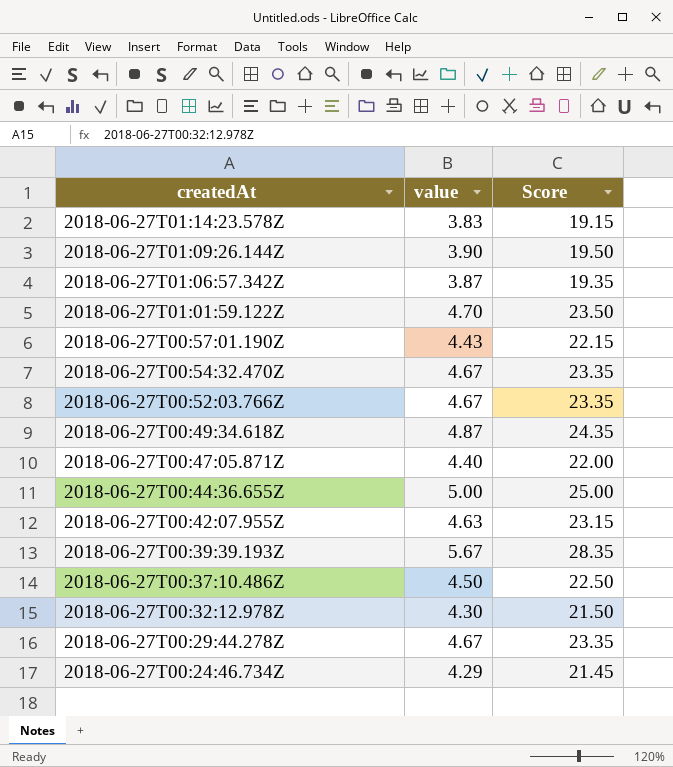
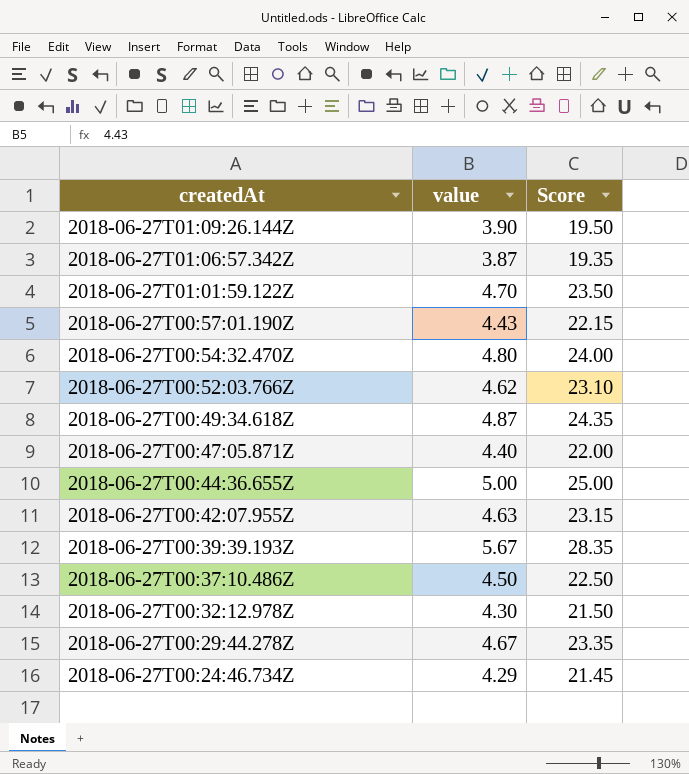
row 2018-06-27T01:14:23.578Z: 3.83 | 19.15 -> none
2018-06-27T00:54:32.470Z | value: 4.67 -> 4.80
2018-06-27T00:54:32.470Z | Score: 23.35 -> 24.00
2018-06-27T00:52:03.766Z | value: 4.67 -> 4.62
2018-06-27T00:52:03.766Z | Score: 23.35 -> 23.10

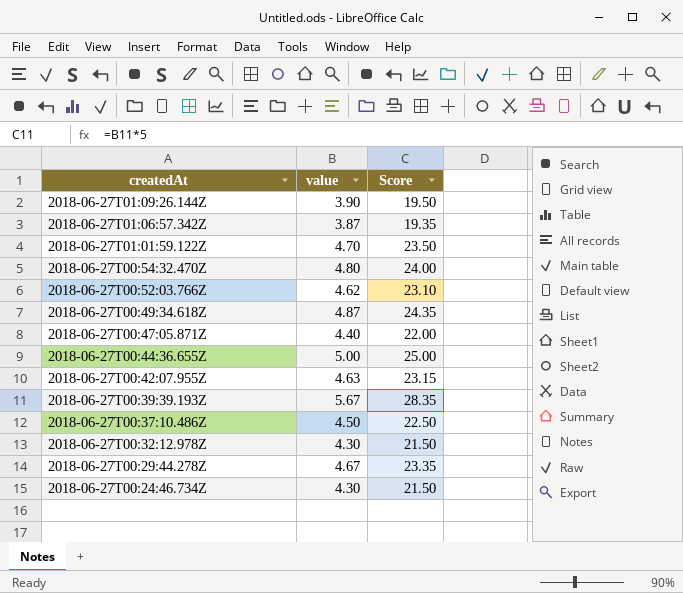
row 2018-06-27T00:57:01.190Z: 4.43 | 22.15 -> none
2018-06-27T00:24:46.734Z | value: 4.29 -> 4.30
2018-06-27T00:24:46.734Z | Score: 21.45 -> 21.50

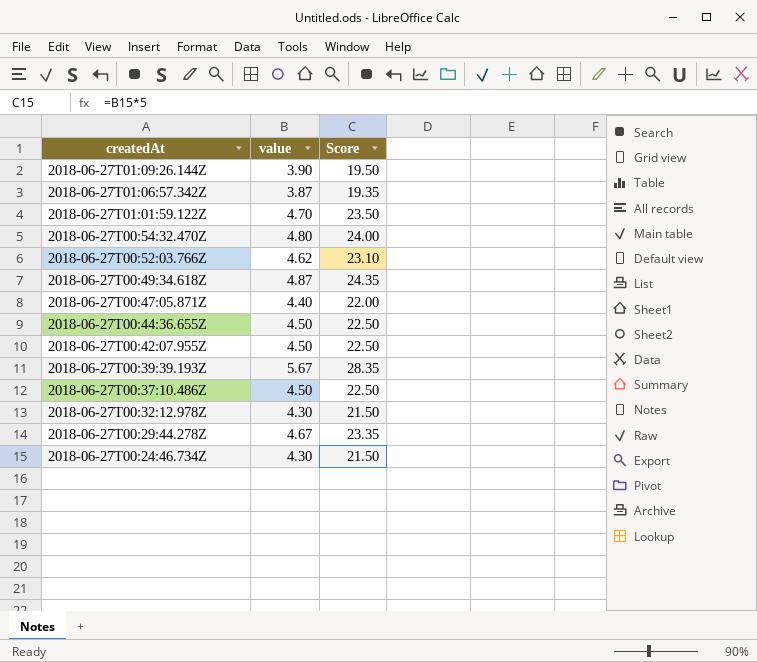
2018-06-27T00:44:36.655Z | value: 5.00 -> 4.50
2018-06-27T00:44:36.655Z | Score: 25.00 -> 22.50
2018-06-27T00:42:07.955Z | value: 4.63 -> 4.50
2018-06-27T00:42:07.955Z | Score: 23.15 -> 22.50

